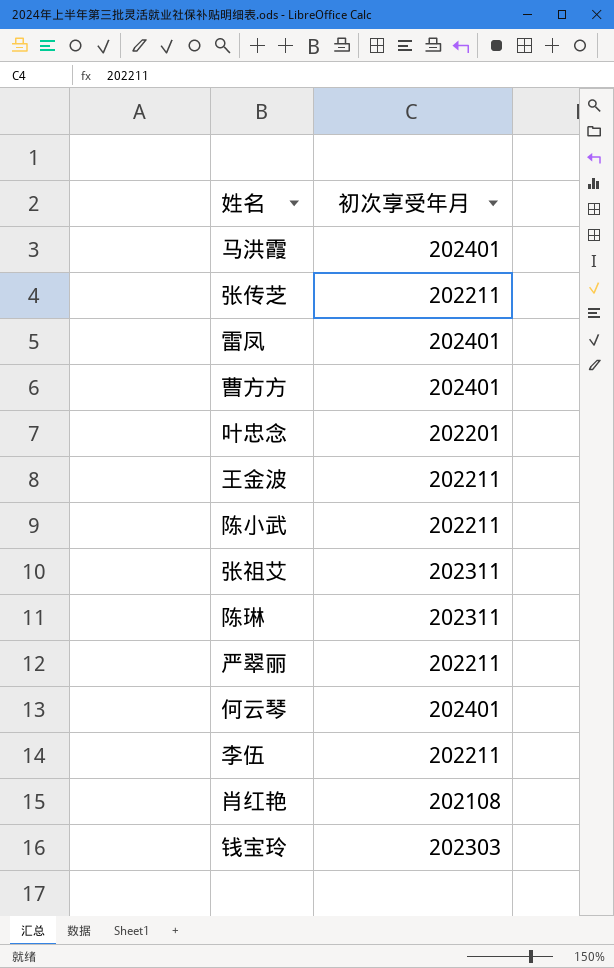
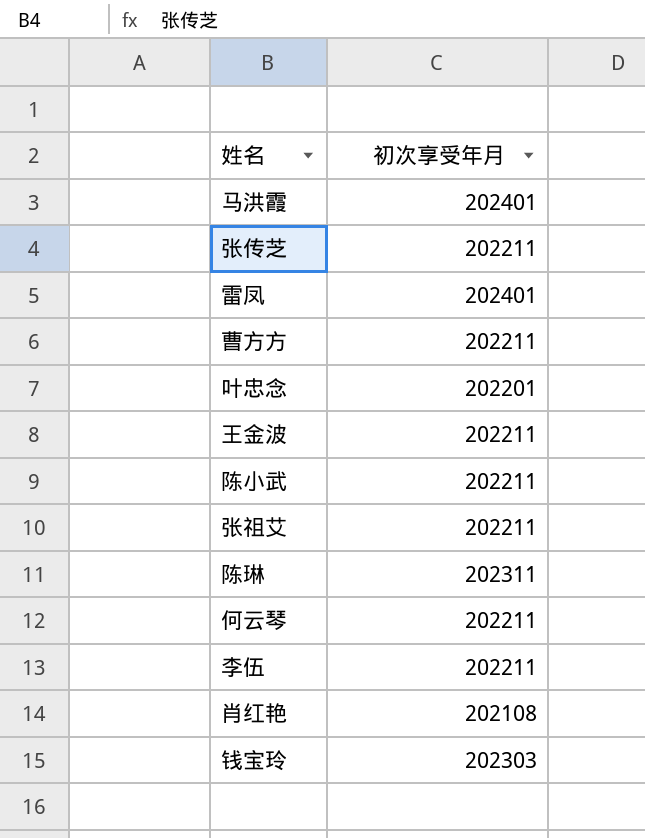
row 严翠丽: 202211 -> none
曹方方 | 初次享受年月: 202401 -> 202211
张祖艾 | 初次享受年月: 202311 -> 202211
何云琴 | 初次享受年月: 202401 -> 202211

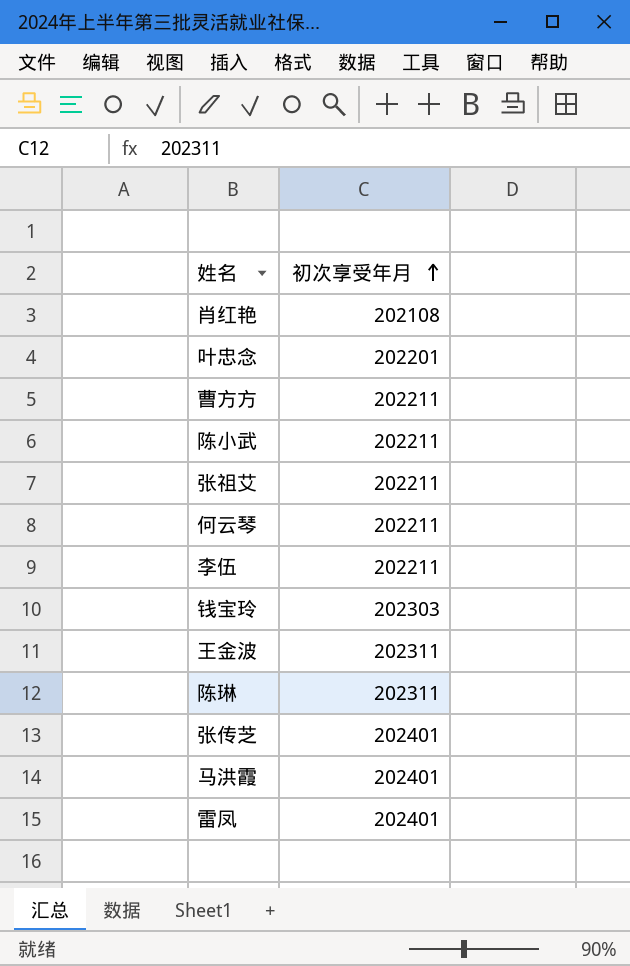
row order: none -> 初次享受年月 ascending
王金波 | 初次享受年月: 202211 -> 202311
张传芝 | 初次享受年月: 202211 -> 202401

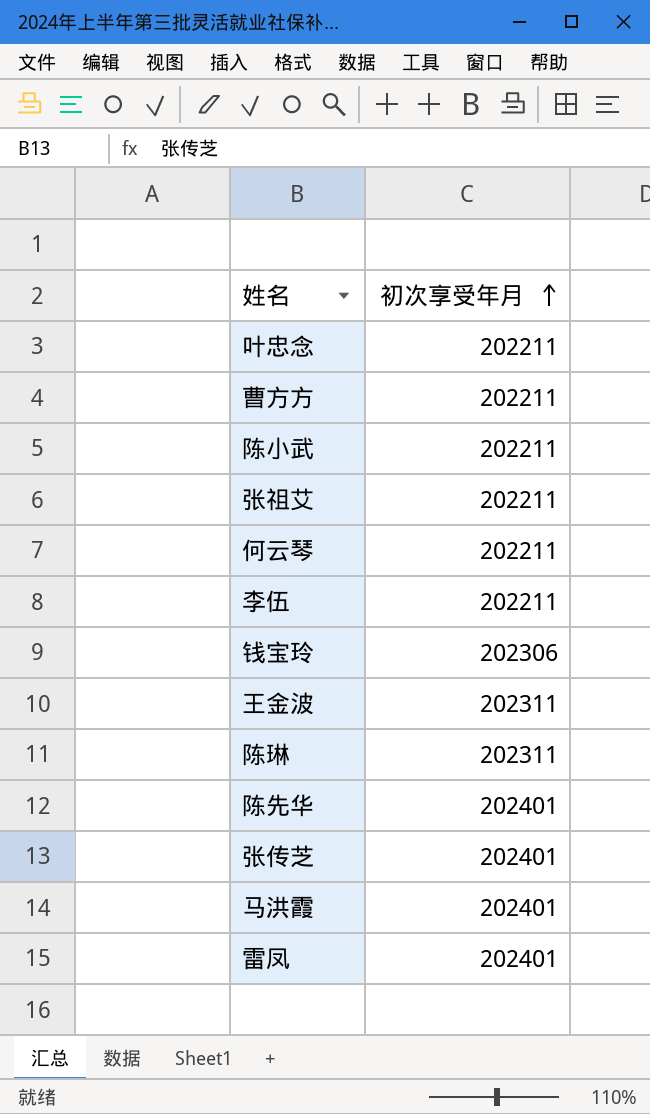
row 肖红艳: 202108 -> none
叶忠念 | 初次享受年月: 202201 -> 202211
钱宝玲 | 初次享受年月: 202303 -> 202306
row 陈先华: none -> 202401

